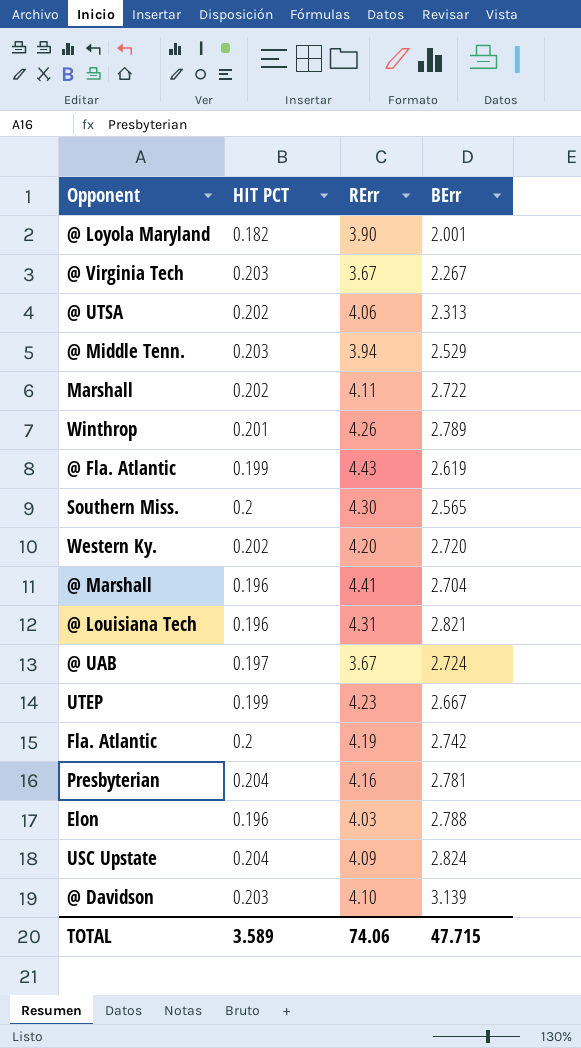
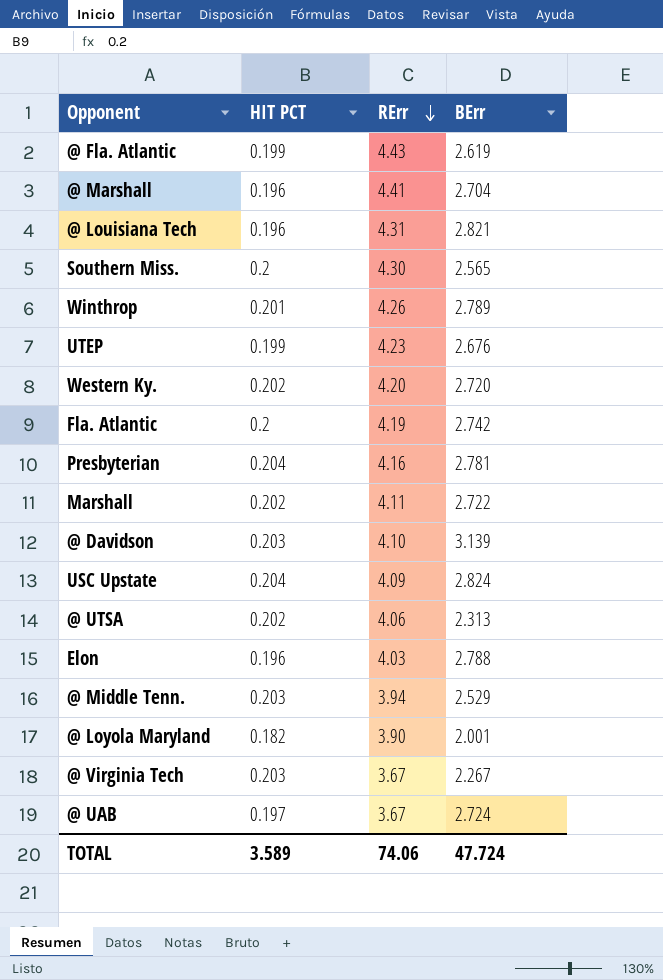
row order: none -> RErr descending
UTEP | BErr: 2.667 -> 2.676
TOTAL | BErr: 47.715 -> 47.724

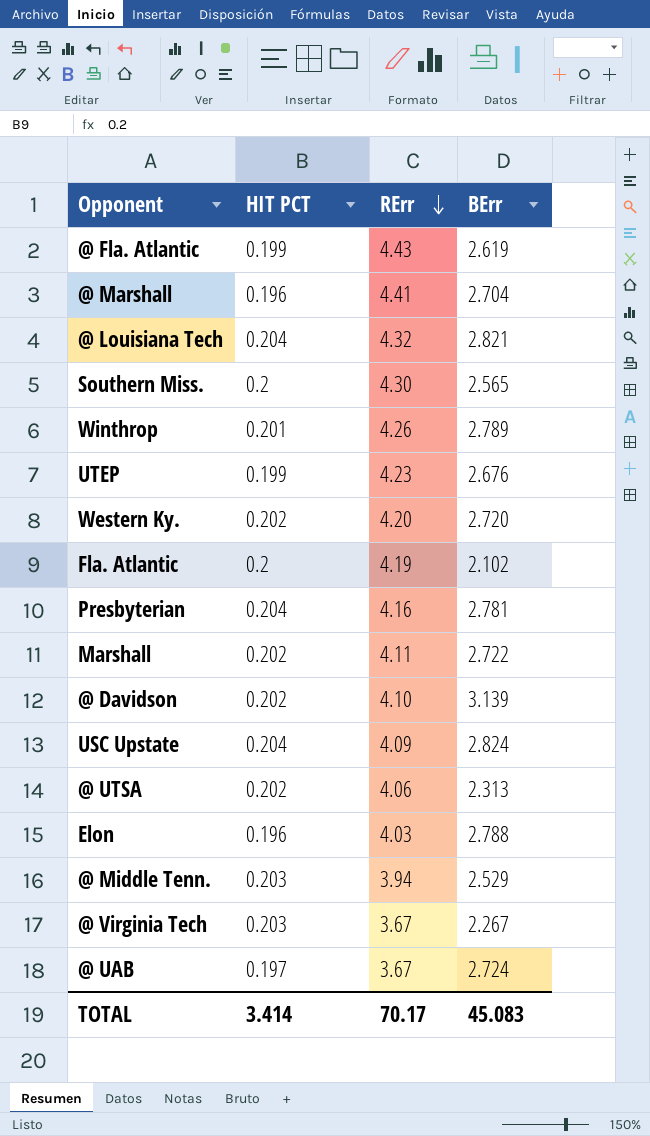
row @ Loyola Maryland: 0.182 | 3.90 | 2.001 -> none
@ Louisiana Tech | HIT PCT: 0.196 -> 0.204
@ Louisiana Tech | RErr: 4.31 -> 4.32
Fla. Atlantic | BErr: 2.742 -> 2.102
@ Davidson | HIT PCT: 0.203 -> 0.202
TOTAL | HIT PCT: 3.589 -> 3.414
TOTAL | RErr: 74.06 -> 70.17
TOTAL | BErr: 47.724 -> 45.083

